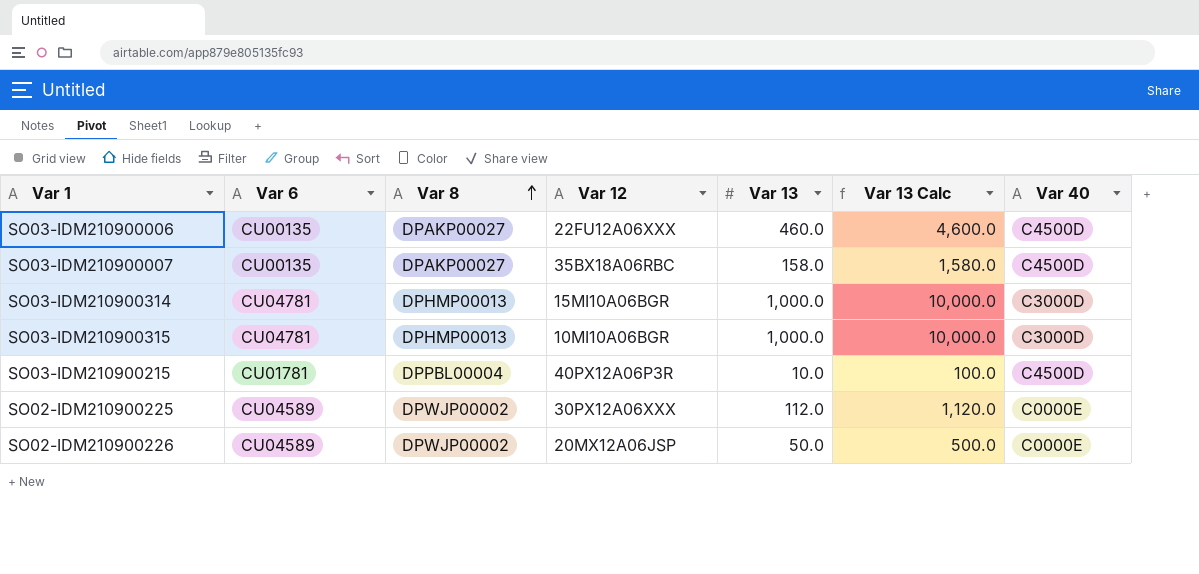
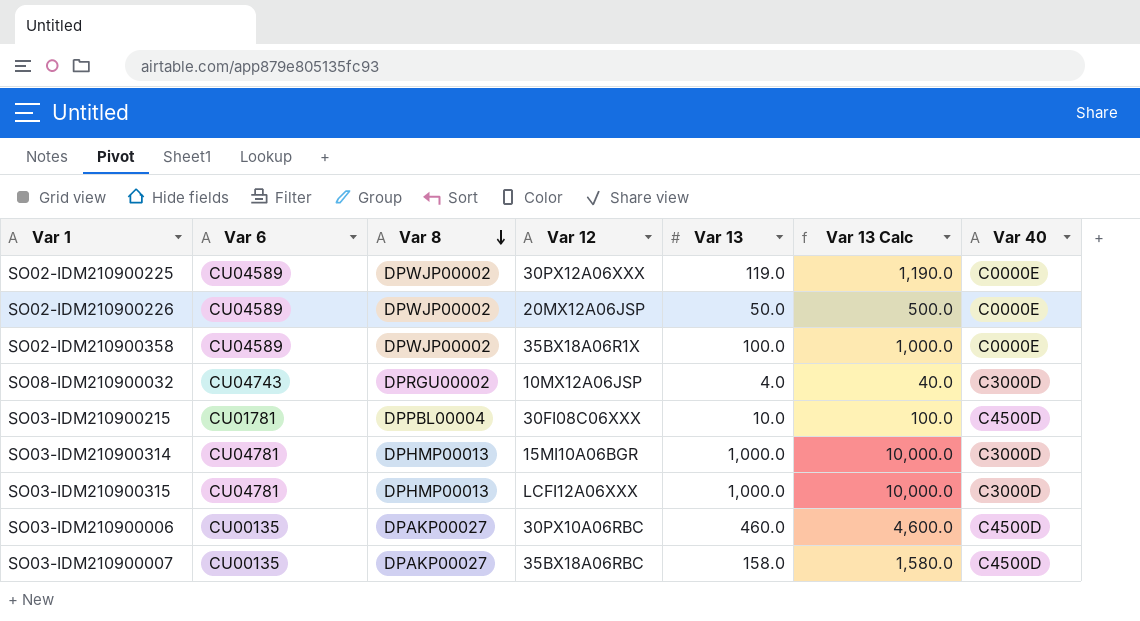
row order: Var 8 ascending -> Var 8 descending
SO02-IDM210900225 | Var 13: 112.0 -> 119.0
SO02-IDM210900225 | Var 13 Calc: 1,120.0 -> 1,190.0
row SO02-IDM210900358: none -> CU04589 | DPWJP00002 | 35BX18A06R1X | 100.0 | 1,000.0 | C0000E
row SO08-IDM210900032: none -> CU04743 | DPRGU00002 | 10MX12A06JSP | 4.0 | 40.0 | C3000D
SO03-IDM210900215 | Var 12: 40PX12A06P3R -> 30FI08C06XXX
SO03-IDM210900315 | Var 12: 10MI10A06BGR -> LCFI12A06XXX
SO03-IDM210900006 | Var 12: 22FU12A06XXX -> 30PX10A06RBC

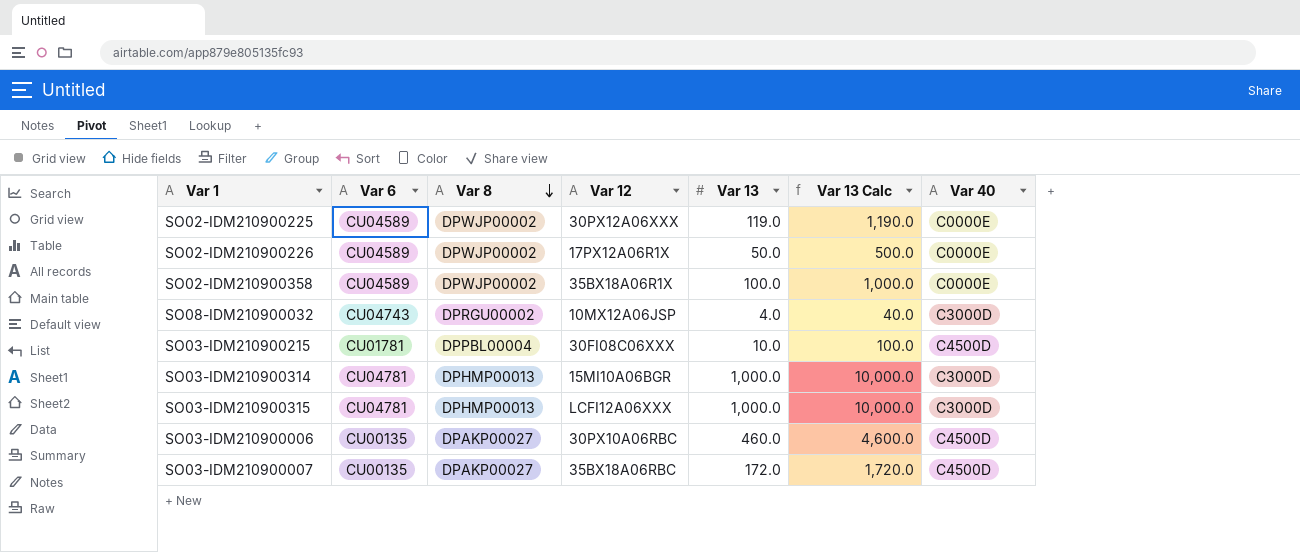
SO02-IDM210900226 | Var 12: 20MX12A06JSP -> 17PX12A06R1X
SO03-IDM210900007 | Var 13: 158.0 -> 172.0
SO03-IDM210900007 | Var 13 Calc: 1,580.0 -> 1,720.0

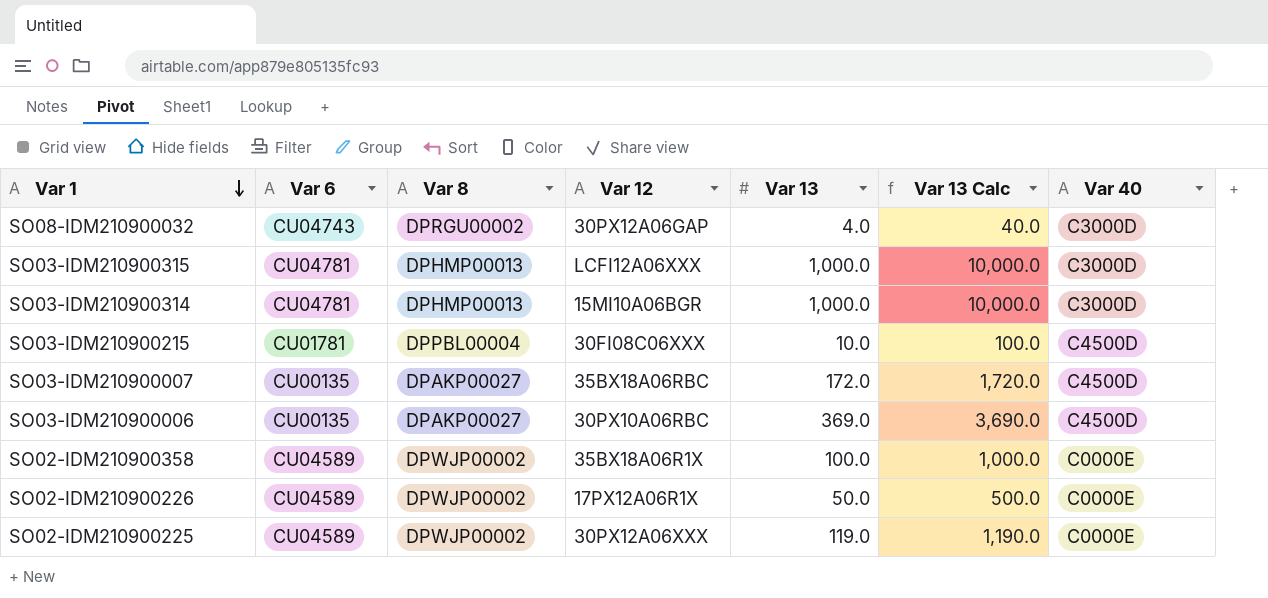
row order: Var 8 descending -> Var 1 descending
SO08-IDM210900032 | Var 12: 10MX12A06JSP -> 30PX12A06GAP
SO03-IDM210900006 | Var 13: 460.0 -> 369.0
SO03-IDM210900006 | Var 13 Calc: 4,600.0 -> 3,690.0

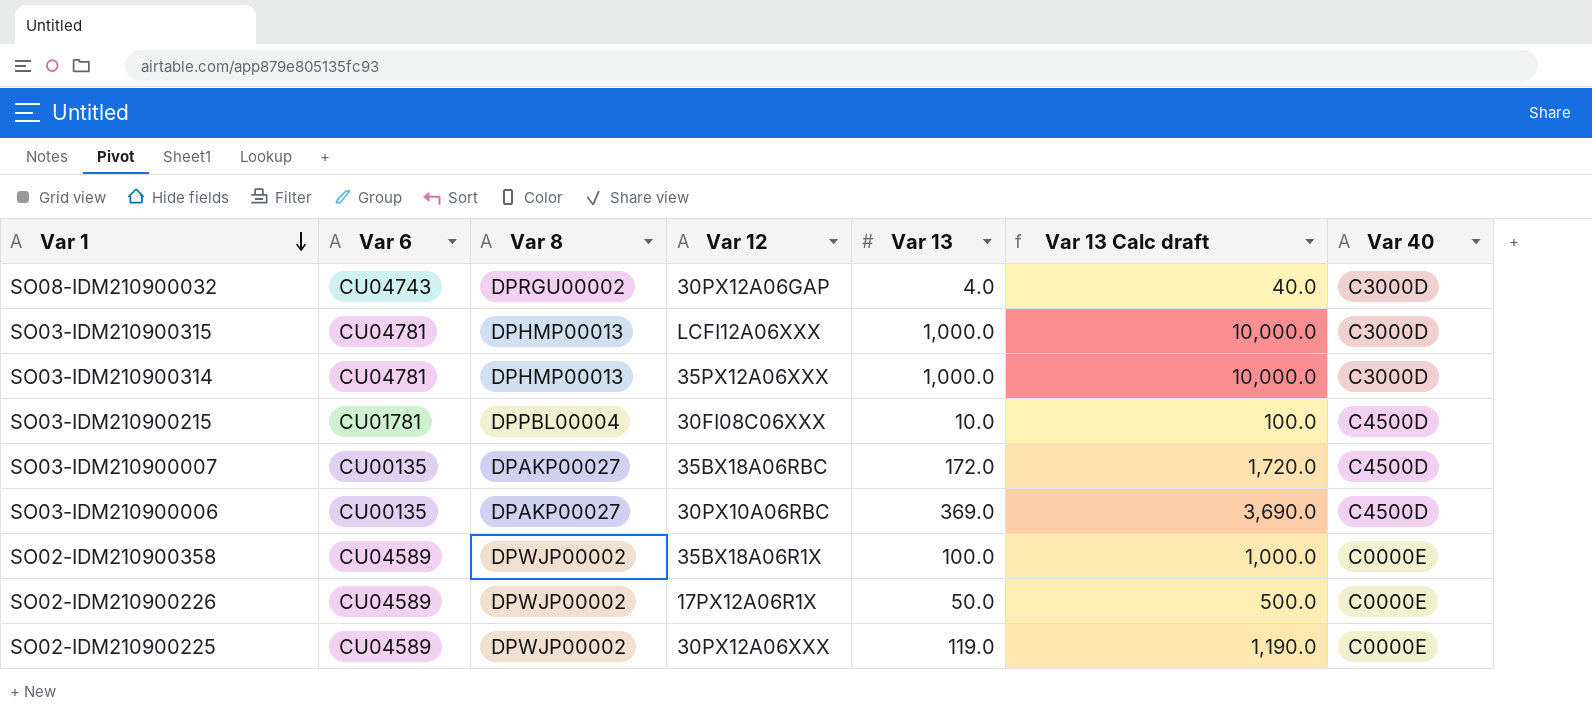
column name: Var 13 Calc -> Var 13 Calc draft
SO03-IDM210900314 | Var 12: 15MI10A06BGR -> 35PX12A06XXX

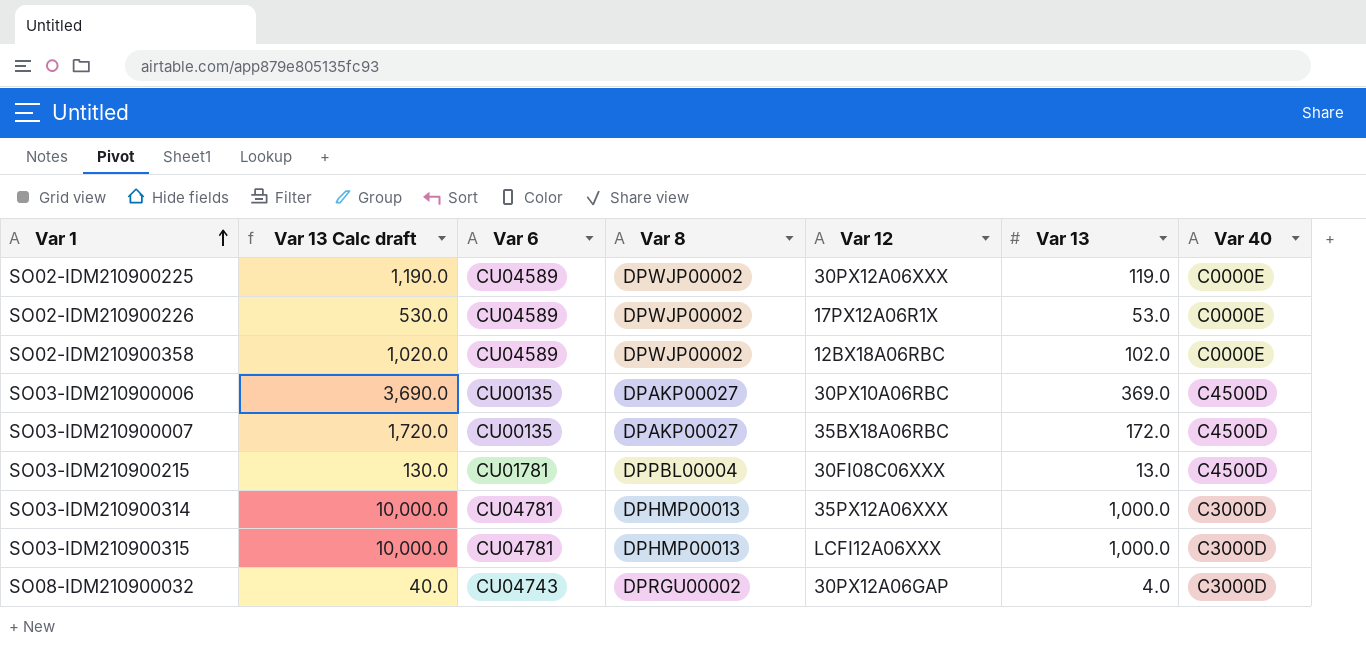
row order: Var 1 descending -> Var 1 ascending
column Var 13 Calc draft | position: 6 -> 2
SO02-IDM210900226 | Var 13 Calc draft: 500.0 -> 530.0
SO02-IDM210900226 | Var 13: 50.0 -> 53.0
SO02-IDM210900358 | Var 13 Calc draft: 1,000.0 -> 1,020.0
SO02-IDM210900358 | Var 12: 35BX18A06R1X -> 12BX18A06RBC
SO02-IDM210900358 | Var 13: 100.0 -> 102.0
SO03-IDM210900215 | Var 13 Calc draft: 100.0 -> 130.0
SO03-IDM210900215 | Var 13: 10.0 -> 13.0

